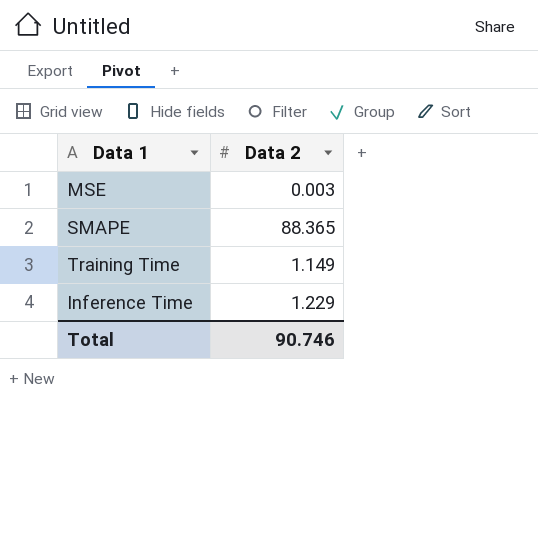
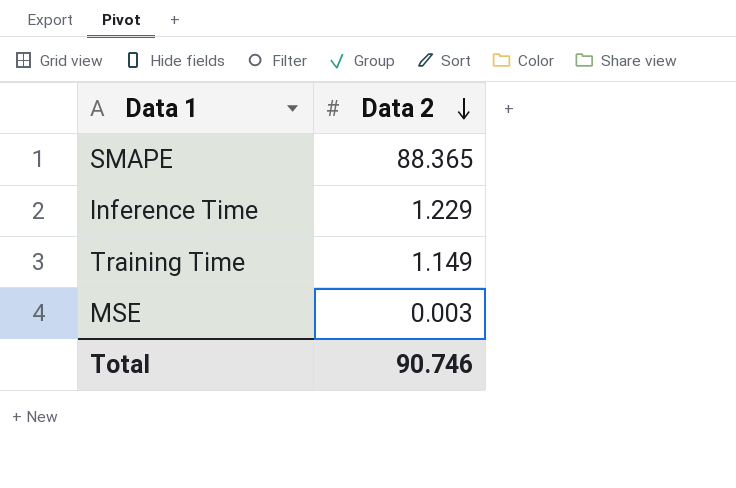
row order: none -> Data 2 descending

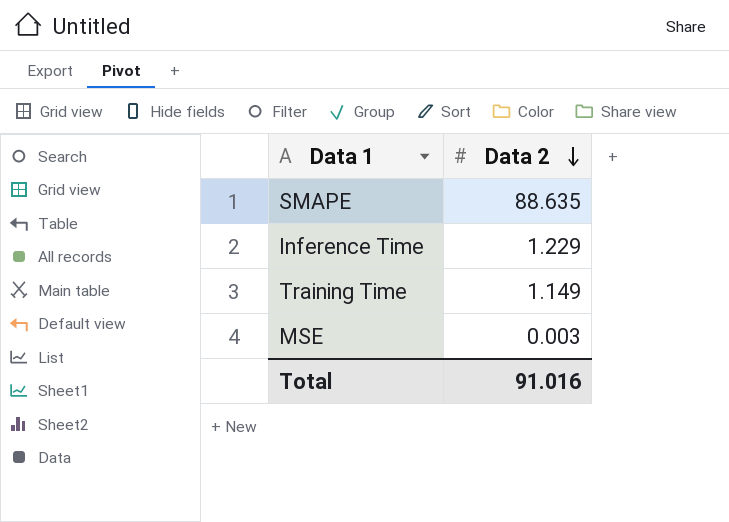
SMAPE | Data 2: 88.365 -> 88.635
Total | Data 2: 90.746 -> 91.016

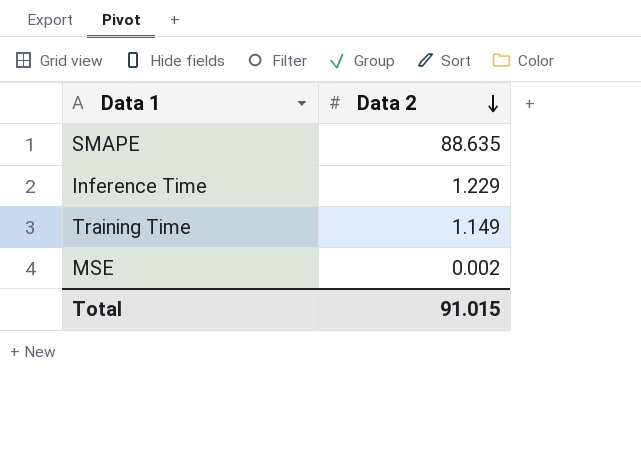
MSE | Data 2: 0.003 -> 0.002
Total | Data 2: 91.016 -> 91.015

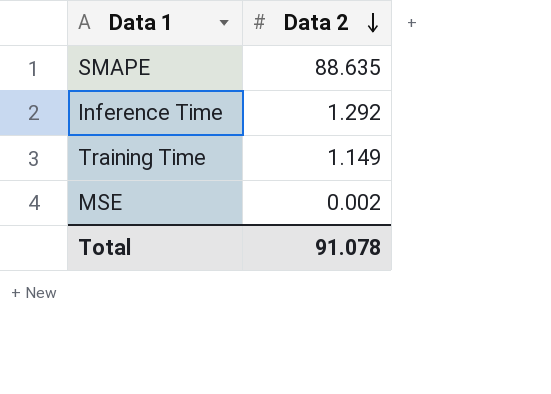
Inference Time | Data 2: 1.229 -> 1.292
Total | Data 2: 91.015 -> 91.078

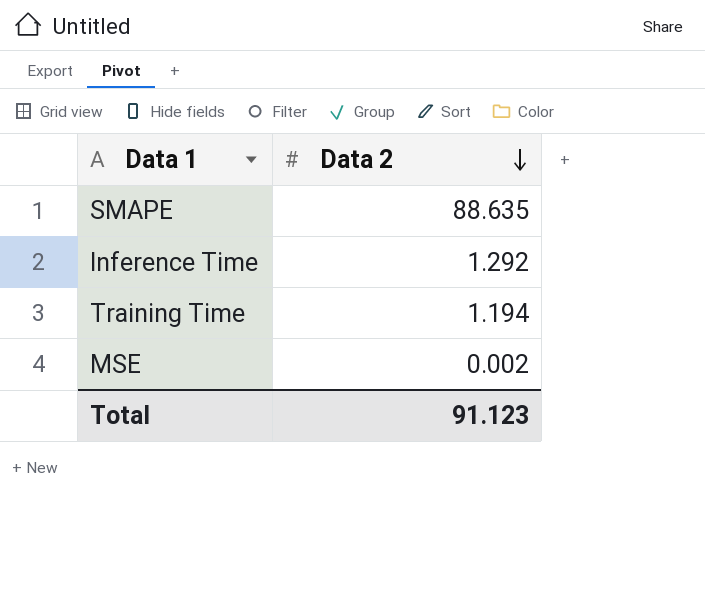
Training Time | Data 2: 1.149 -> 1.194
Total | Data 2: 91.078 -> 91.123

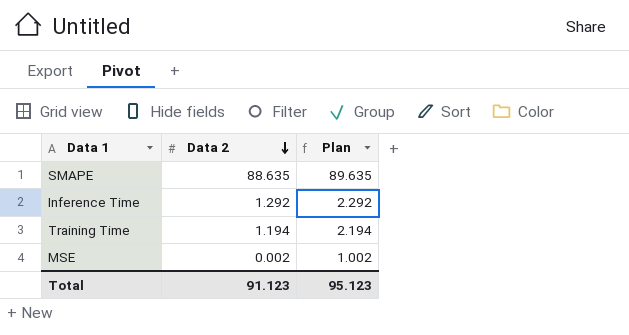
column Plan | formula: none -> [Data 2] + 1

